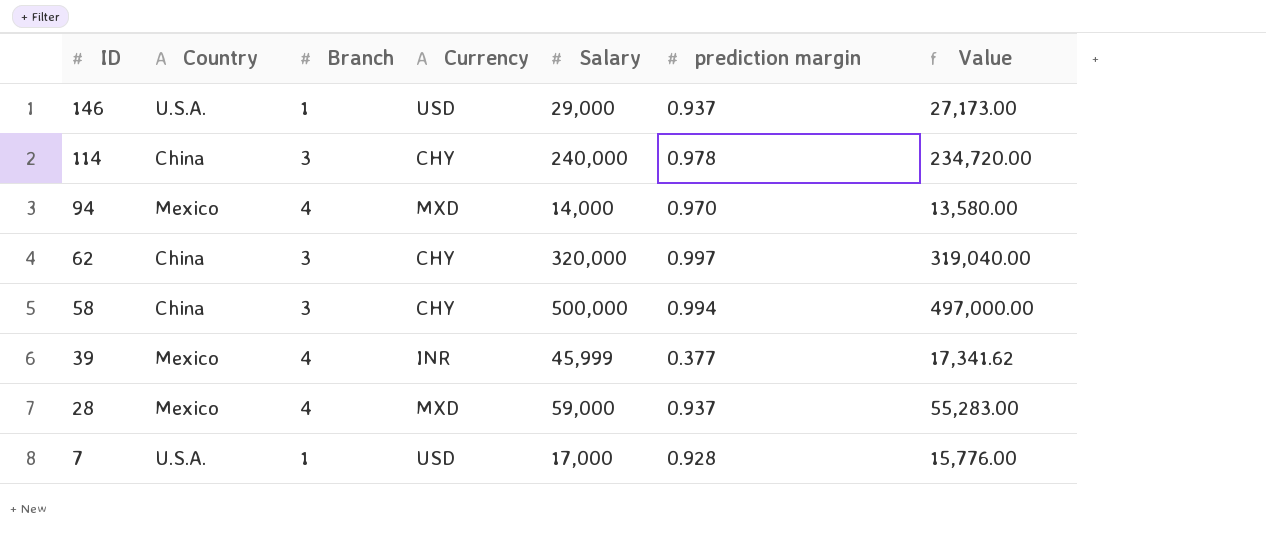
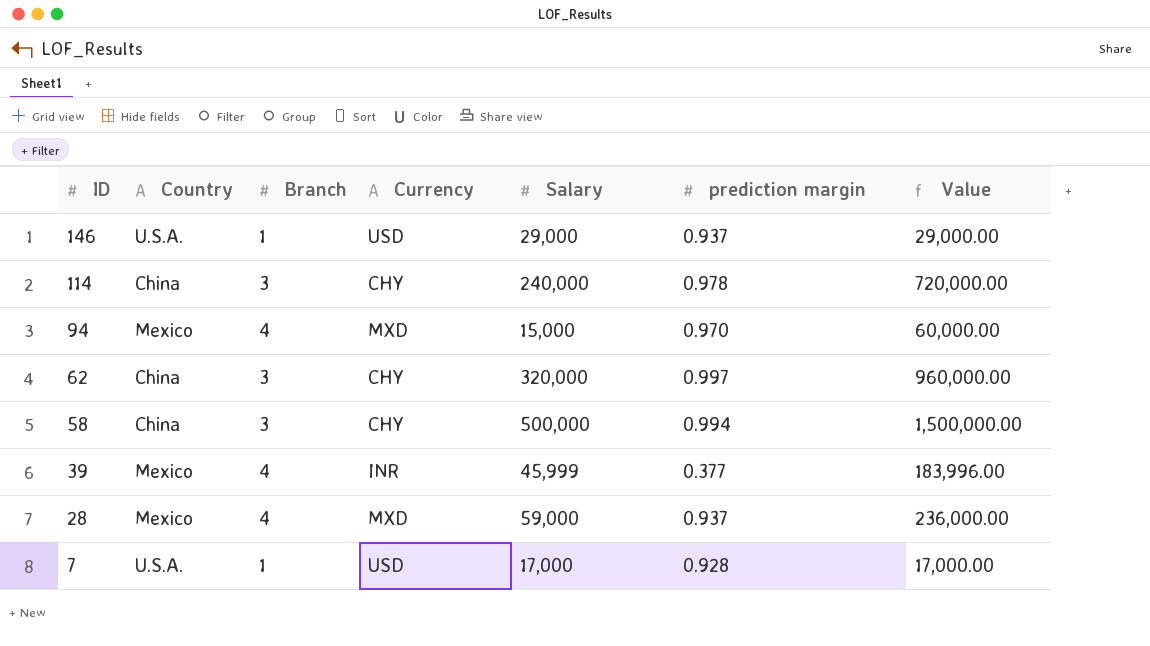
column Value | formula: [Salary] * [prediction margin] -> [Branch] * [Salary]
94 | Salary: 14,000 -> 15,000

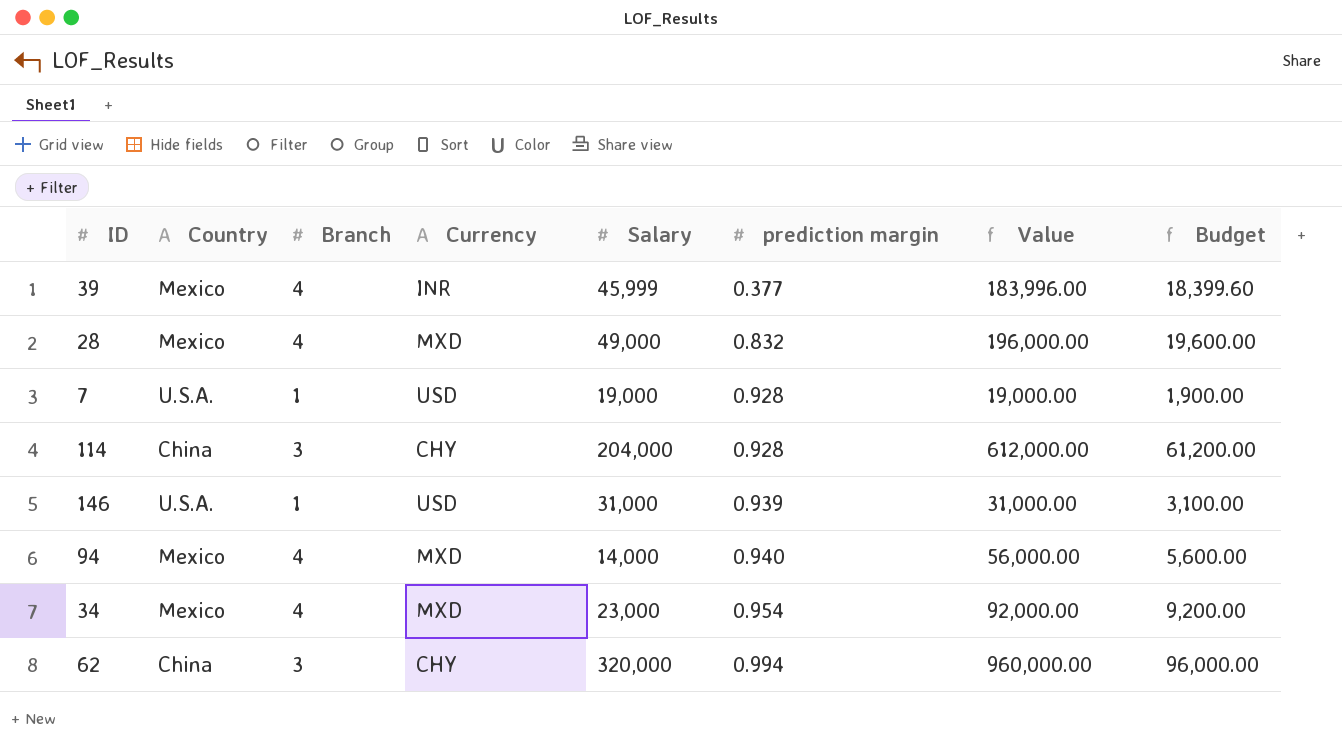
row order: ID descending -> prediction margin ascending
column Budget | formula: none -> [Value] * 0.1
row 58: China | 3 | CHY | 500,000 | 0.994 | 1,500,000.00 -> none
28 | Salary: 59,000 -> 49,000
28 | prediction margin: 0.937 -> 0.832
28 | Value: 236,000.00 -> 196,000.00
7 | Salary: 17,000 -> 19,000
7 | Value: 17,000.00 -> 19,000.00
114 | Salary: 240,000 -> 204,000
114 | prediction margin: 0.978 -> 0.928
114 | Value: 720,000.00 -> 612,000.00
146 | Salary: 29,000 -> 31,000
146 | prediction margin: 0.937 -> 0.939
146 | Value: 29,000.00 -> 31,000.00
94 | Salary: 15,000 -> 14,000
94 | prediction margin: 0.970 -> 0.940
94 | Value: 60,000.00 -> 56,000.00
row 34: none -> Mexico | 4 | MXD | 23,000 | 0.954 | 92,000.00 | 9,200.00
62 | prediction margin: 0.997 -> 0.994

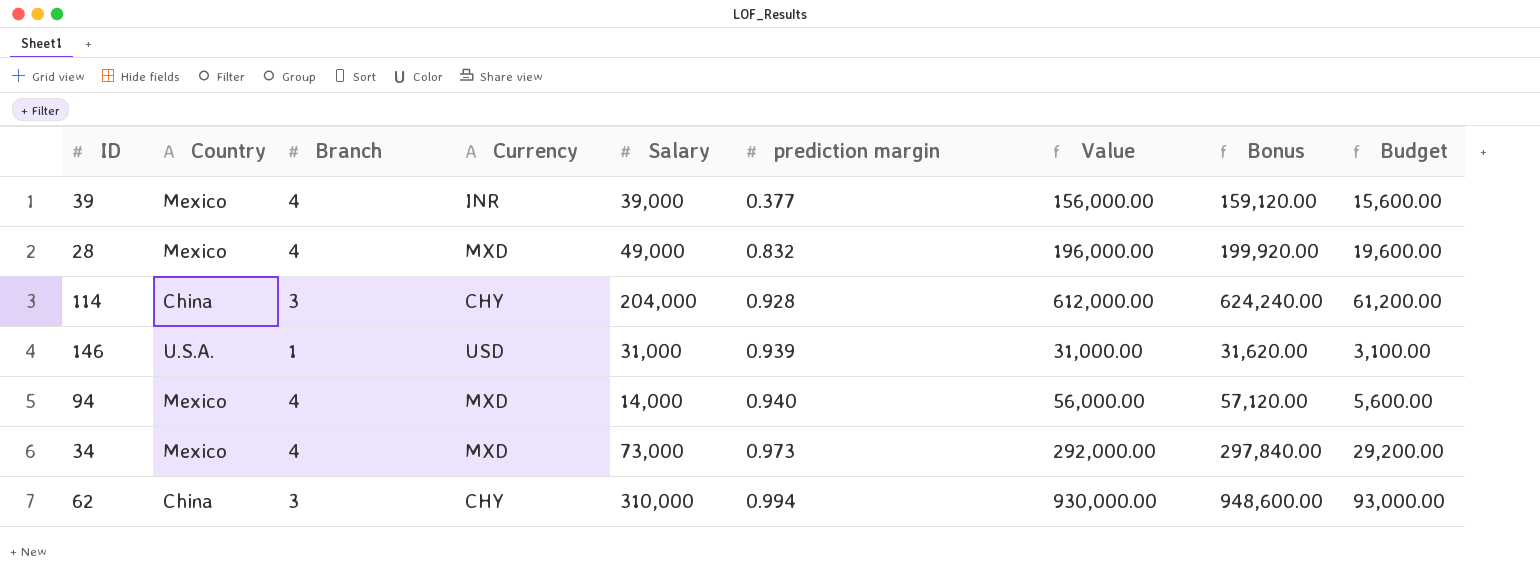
column Bonus | formula: none -> [Value] * 1.02
row 7: U.S.A. | 1 | USD | 19,000 | 0.928 | 19,000.00 | 1,900.00 -> none
39 | Salary: 45,999 -> 39,000
39 | Value: 183,996.00 -> 156,000.00
39 | Budget: 18,399.60 -> 15,600.00
34 | Salary: 23,000 -> 73,000
34 | prediction margin: 0.954 -> 0.973
34 | Value: 92,000.00 -> 292,000.00
34 | Budget: 9,200.00 -> 29,200.00
62 | Salary: 320,000 -> 310,000
62 | Value: 960,000.00 -> 930,000.00
62 | Budget: 96,000.00 -> 93,000.00

